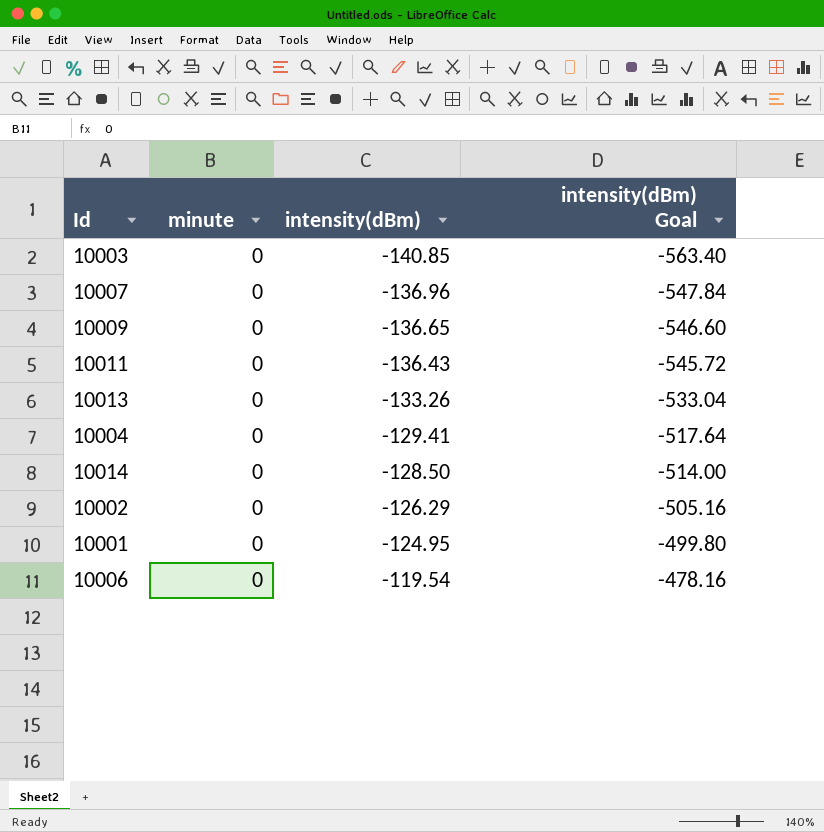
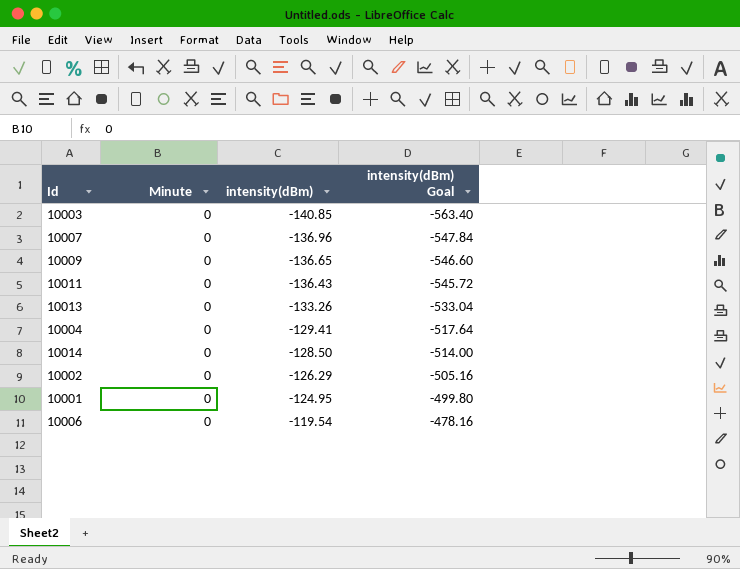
column name: minute -> Minute

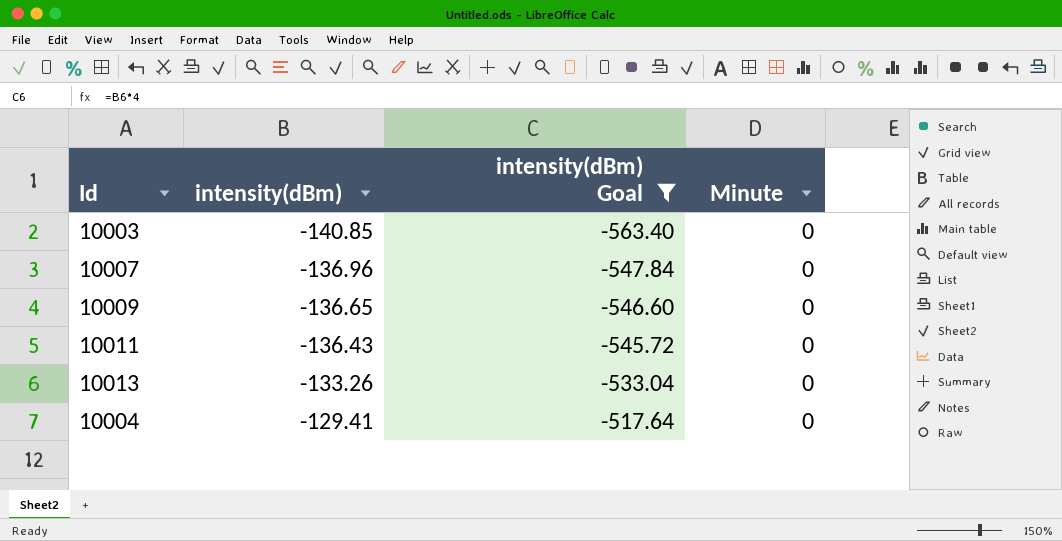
filter: none -> intensity(dBm) Goal <= -517.64
column Minute | position: 2 -> 4

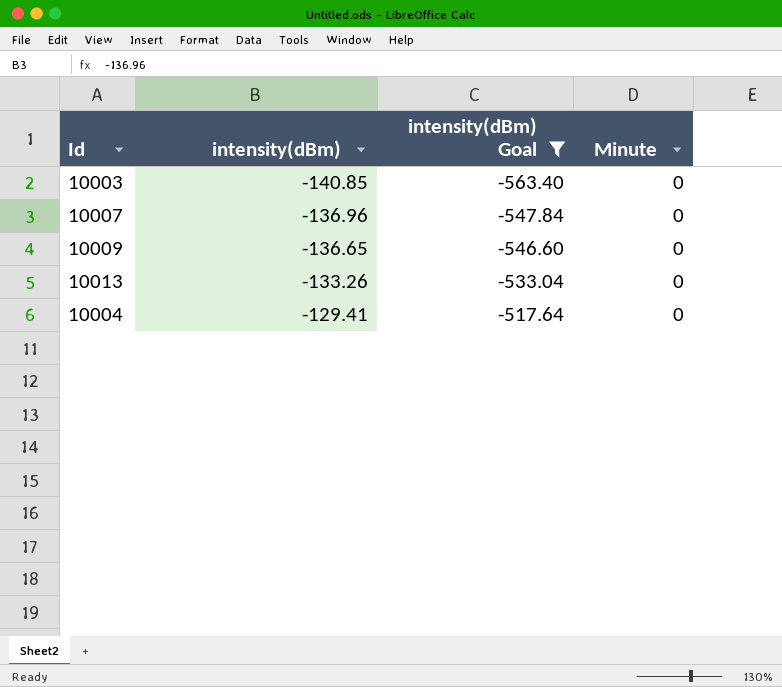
row 10011: -136.43 | -545.72 | 0 -> none

